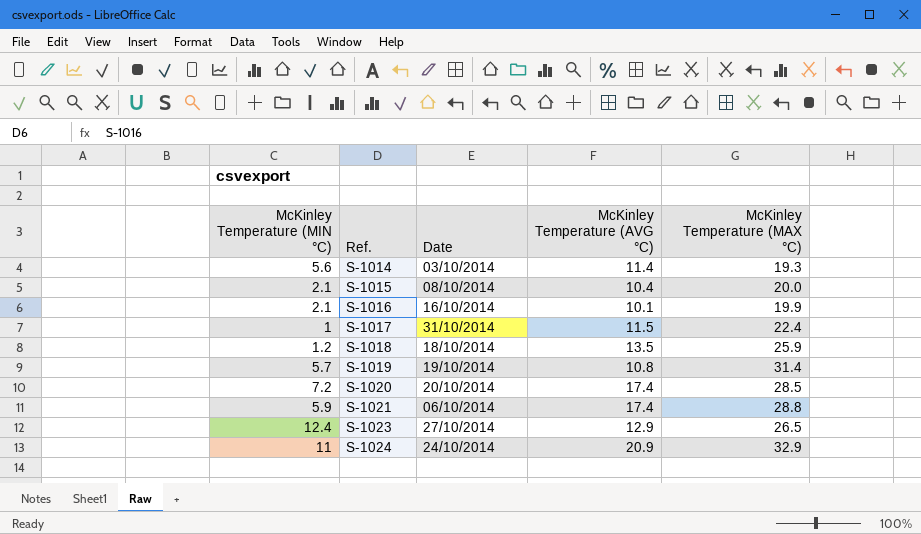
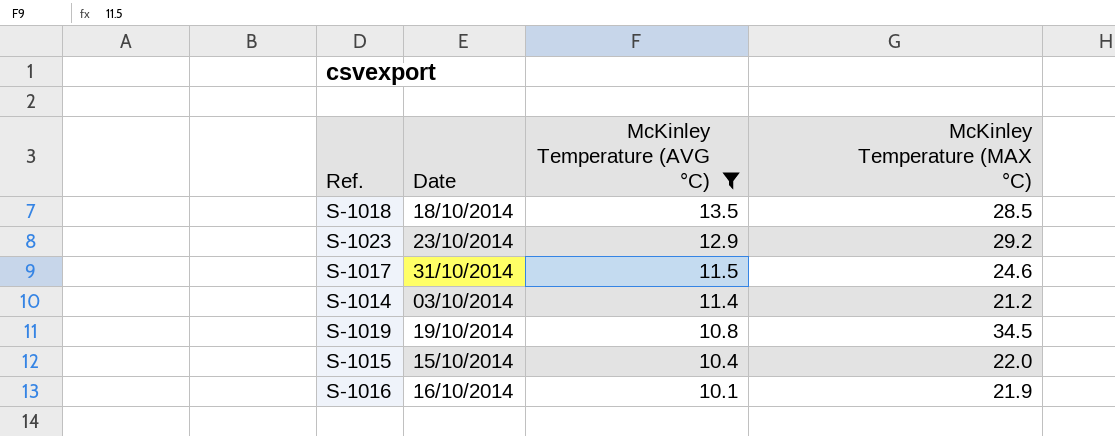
filter: none -> McKinley Temperature (AVG °C) <= 13.5
row order: Ref. ascending -> McKinley Temperature (AVG °C) descending
column McKinley Temperature (MIN °C) | position: 1 -> none
S-1018 | McKinley Temperature (MAX °C): 25.9 -> 28.5
S-1023 | Date: 27/10/2014 -> 23/10/2014
S-1023 | McKinley Temperature (MAX °C): 26.5 -> 29.2
S-1017 | McKinley Temperature (MAX °C): 22.4 -> 24.6
S-1014 | McKinley Temperature (MAX °C): 19.3 -> 21.2
S-1019 | McKinley Temperature (MAX °C): 31.4 -> 34.5
S-1015 | Date: 08/10/2014 -> 15/10/2014
S-1015 | McKinley Temperature (MAX °C): 20.0 -> 22.0
S-1016 | McKinley Temperature (MAX °C): 19.9 -> 21.9

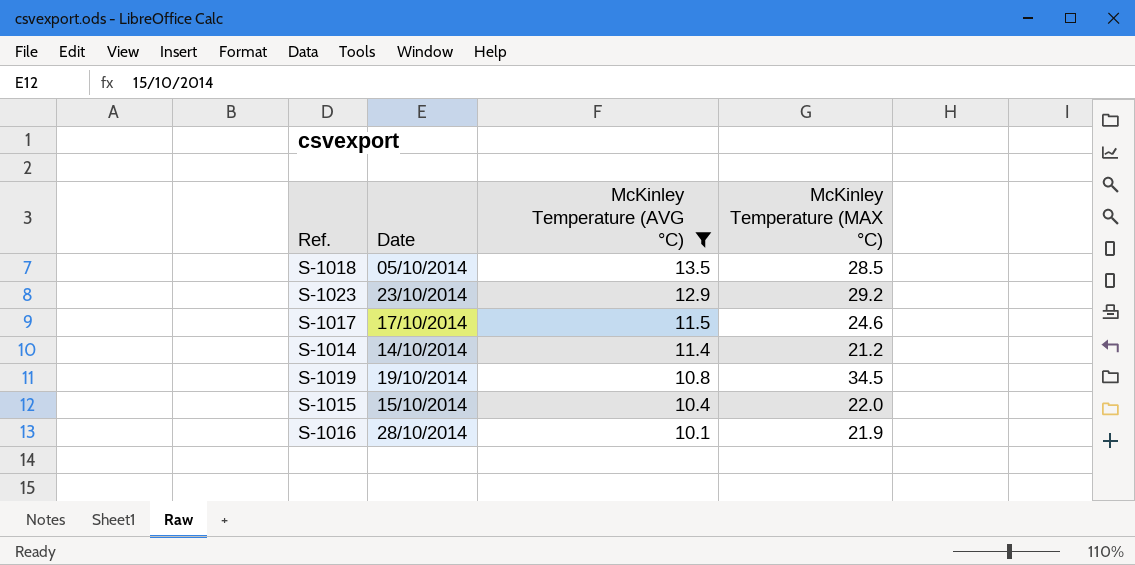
S-1018 | Date: 18/10/2014 -> 05/10/2014
S-1017 | Date: 31/10/2014 -> 17/10/2014
S-1014 | Date: 03/10/2014 -> 14/10/2014
S-1016 | Date: 16/10/2014 -> 28/10/2014

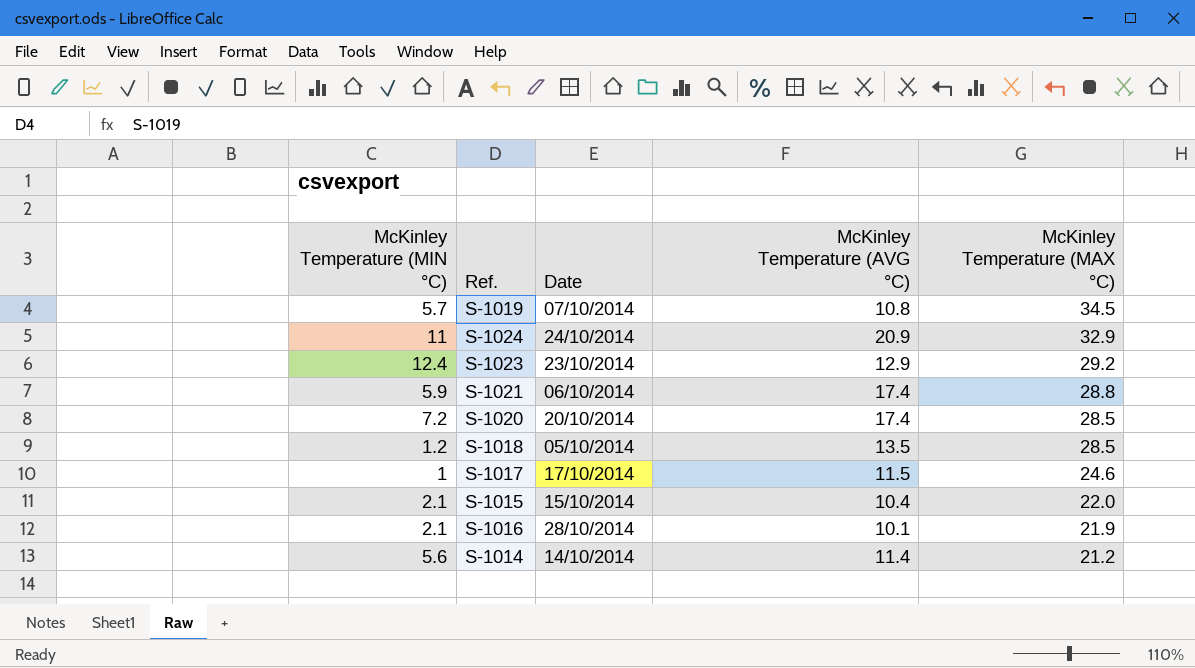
filter: McKinley Temperature (AVG °C) <= 13.5 -> none
row order: McKinley Temperature (AVG °C) descending -> McKinley Temperature (MAX °C) descending
column McKinley Temperature (MIN °C) | position: none -> 1
S-1019 | Date: 19/10/2014 -> 07/10/2014

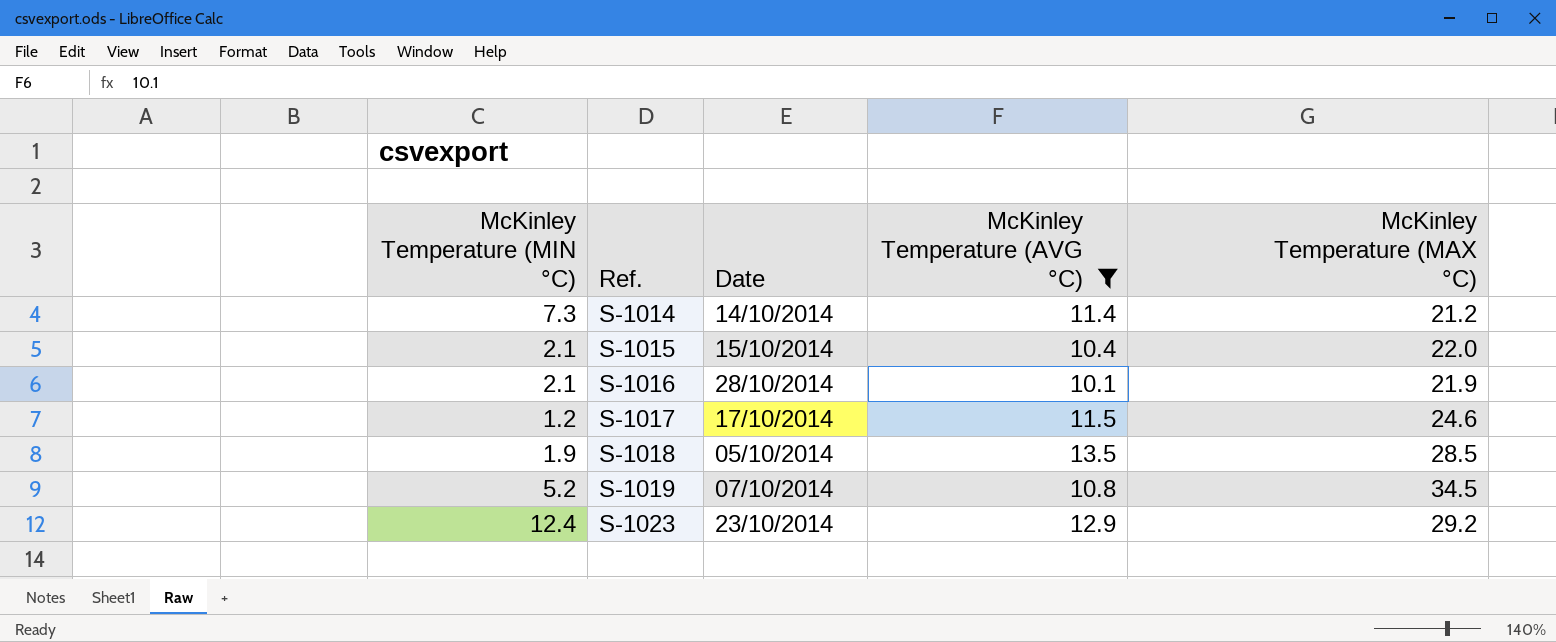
filter: none -> McKinley Temperature (AVG °C) <= 13.5
row order: McKinley Temperature (MAX °C) descending -> Ref. ascending
S-1014 | McKinley Temperature (MIN °C): 5.6 -> 7.3
S-1017 | McKinley Temperature (MIN °C): 1 -> 1.2
S-1018 | McKinley Temperature (MIN °C): 1.2 -> 1.9
S-1019 | McKinley Temperature (MIN °C): 5.7 -> 5.2

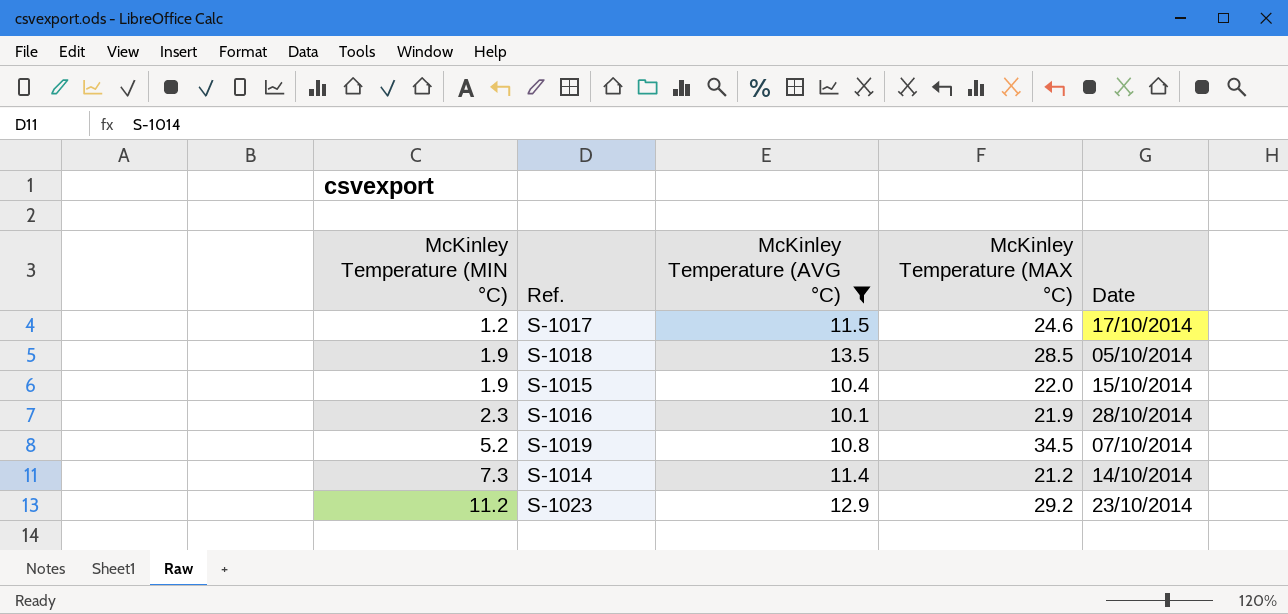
row order: Ref. ascending -> McKinley Temperature (MIN °C) ascending
column Date | position: 3 -> 5
S-1015 | McKinley Temperature (MIN °C): 2.1 -> 1.9
S-1016 | McKinley Temperature (MIN °C): 2.1 -> 2.3
S-1023 | McKinley Temperature (MIN °C): 12.4 -> 11.2

